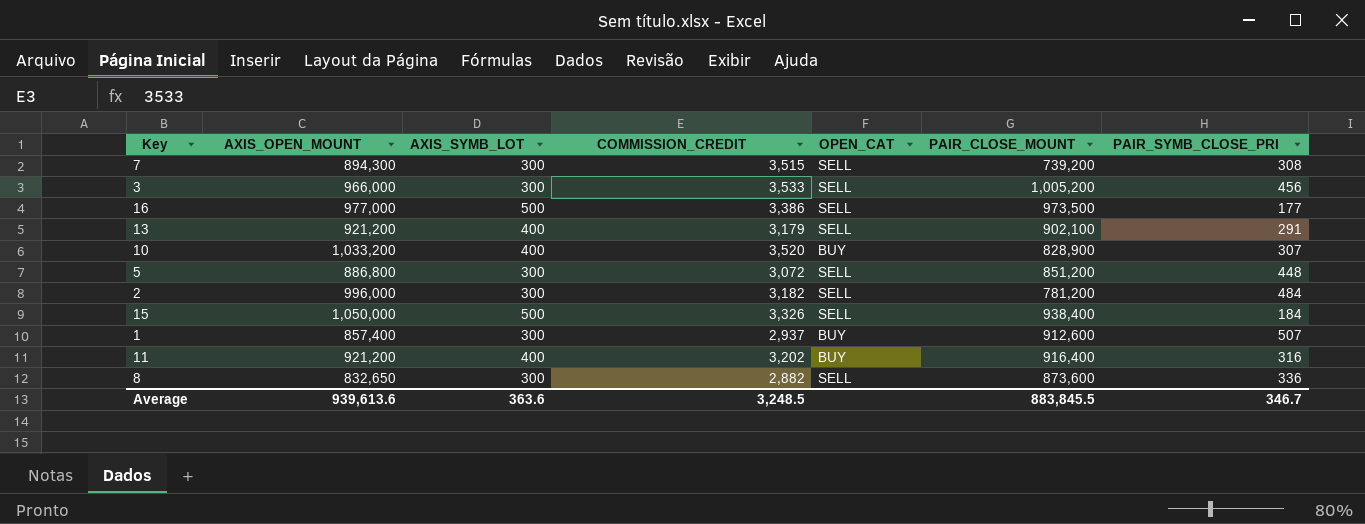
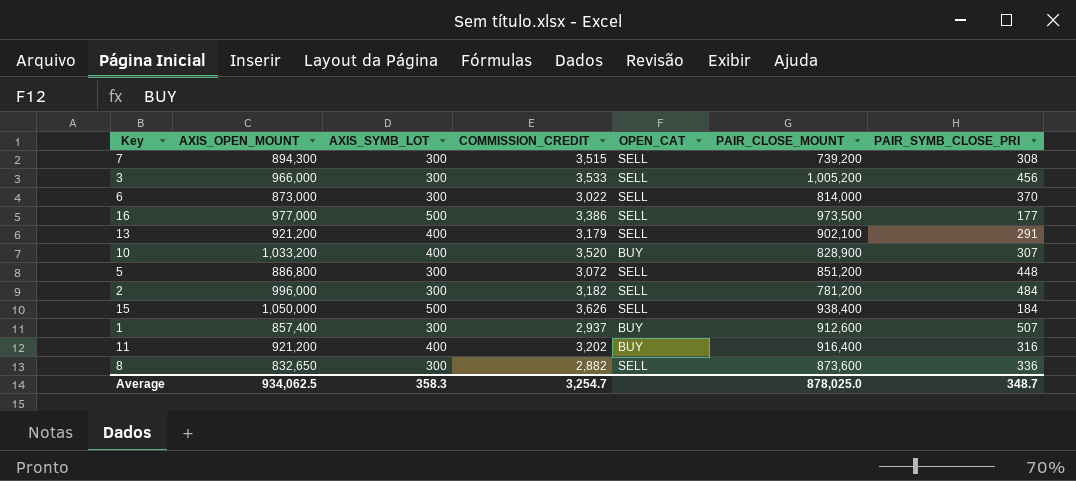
row 6: none -> 873,000 | 300 | 3,022 | SELL | 814,000 | 370
15 | COMMISSION_CREDIT: 3,326 -> 3,626
Average | AXIS_OPEN_MOUNT: 939,613.6 -> 934,062.5
Average | AXIS_SYMB_LOT: 363.6 -> 358.3
Average | COMMISSION_CREDIT: 3,248.5 -> 3,254.7
Average | PAIR_CLOSE_MOUNT: 883,845.5 -> 878,025.0
Average | PAIR_SYMB_CLOSE_PRI: 346.7 -> 348.7

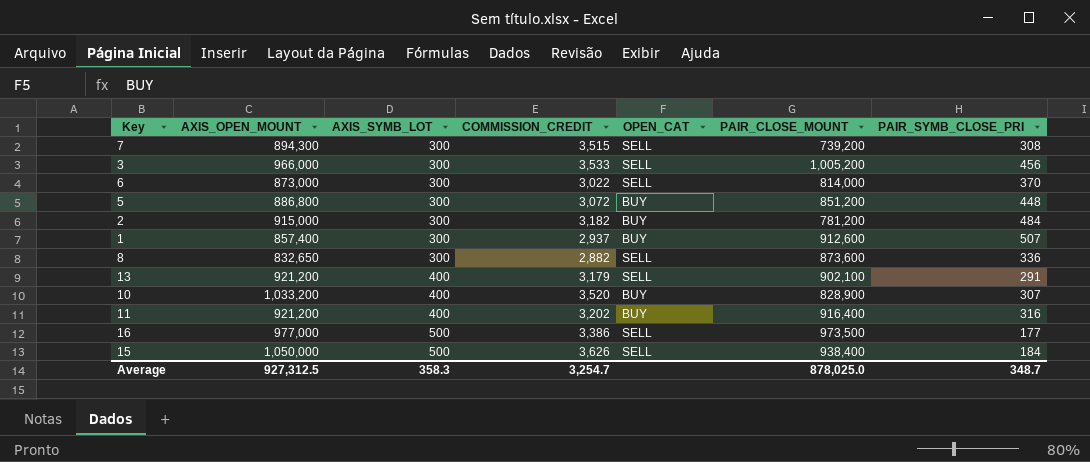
row order: none -> AXIS_SYMB_LOT ascending
5 | OPEN_CAT: SELL -> BUY
2 | AXIS_OPEN_MOUNT: 996,000 -> 915,000
2 | OPEN_CAT: SELL -> BUY
Average | AXIS_OPEN_MOUNT: 934,062.5 -> 927,312.5

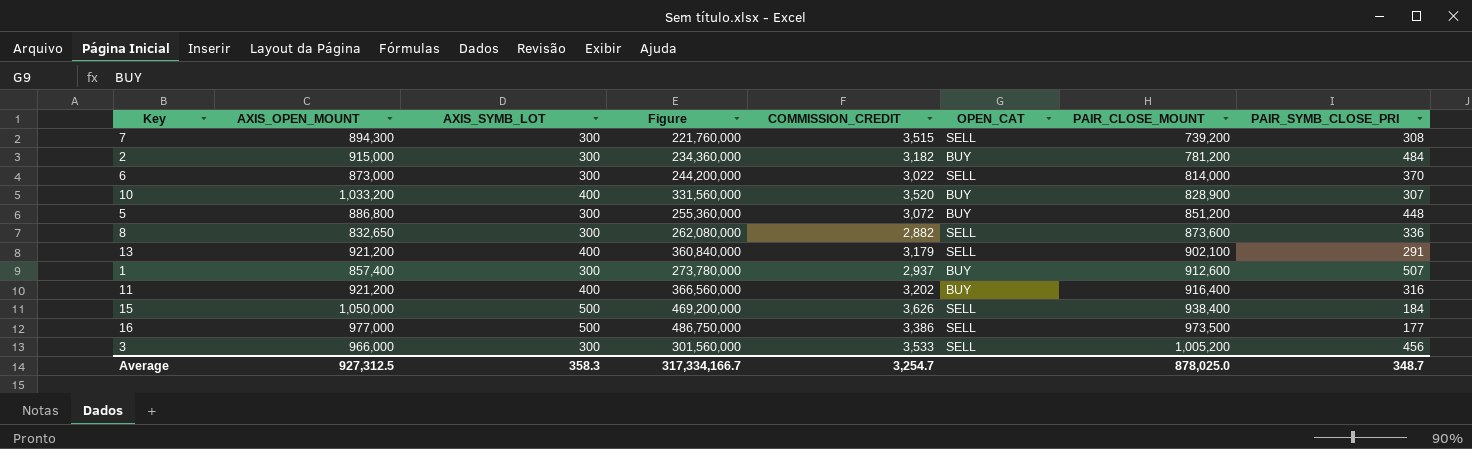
row order: AXIS_SYMB_LOT ascending -> PAIR_CLOSE_MOUNT ascending
column Figure | formula: none -> [AXIS_SYMB_LOT] * [PAIR_CLOSE_MOUNT]

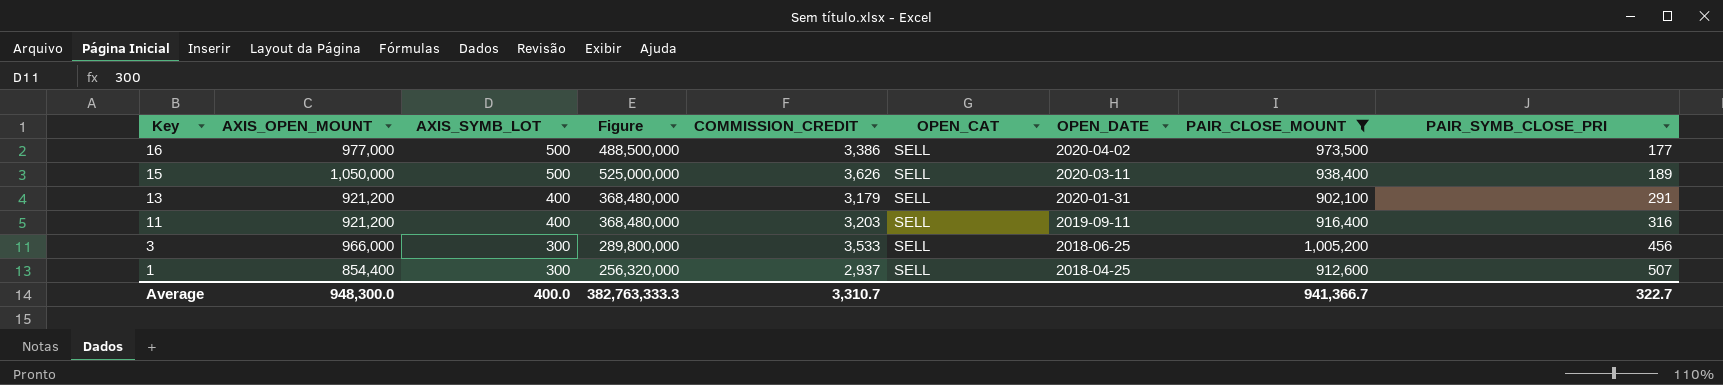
filter: none -> PAIR_CLOSE_MOUNT >= 902,100
row order: PAIR_CLOSE_MOUNT ascending -> Key descending
column Figure | formula: [AXIS_SYMB_LOT] * [PAIR_CLOSE_MOUNT] -> [AXIS_OPEN_MOUNT] * [AXIS_SYMB_LOT]
column OPEN_DATE | position: none -> 7
15 | PAIR_SYMB_CLOSE_PRI: 184 -> 189
11 | COMMISSION_CREDIT: 3,202 -> 3,203
11 | OPEN_CAT: BUY -> SELL
1 | AXIS_OPEN_MOUNT: 857,400 -> 854,400
1 | OPEN_CAT: BUY -> SELL
Average | AXIS_OPEN_MOUNT: 927,312.5 -> 948,300.0
Average | AXIS_SYMB_LOT: 358.3 -> 400.0
Average | Figure: 317,334,166.7 -> 382,763,333.3
Average | COMMISSION_CREDIT: 3,254.7 -> 3,310.7
Average | PAIR_CLOSE_MOUNT: 878,025.0 -> 941,366.7
Average | PAIR_SYMB_CLOSE_PRI: 348.7 -> 322.7

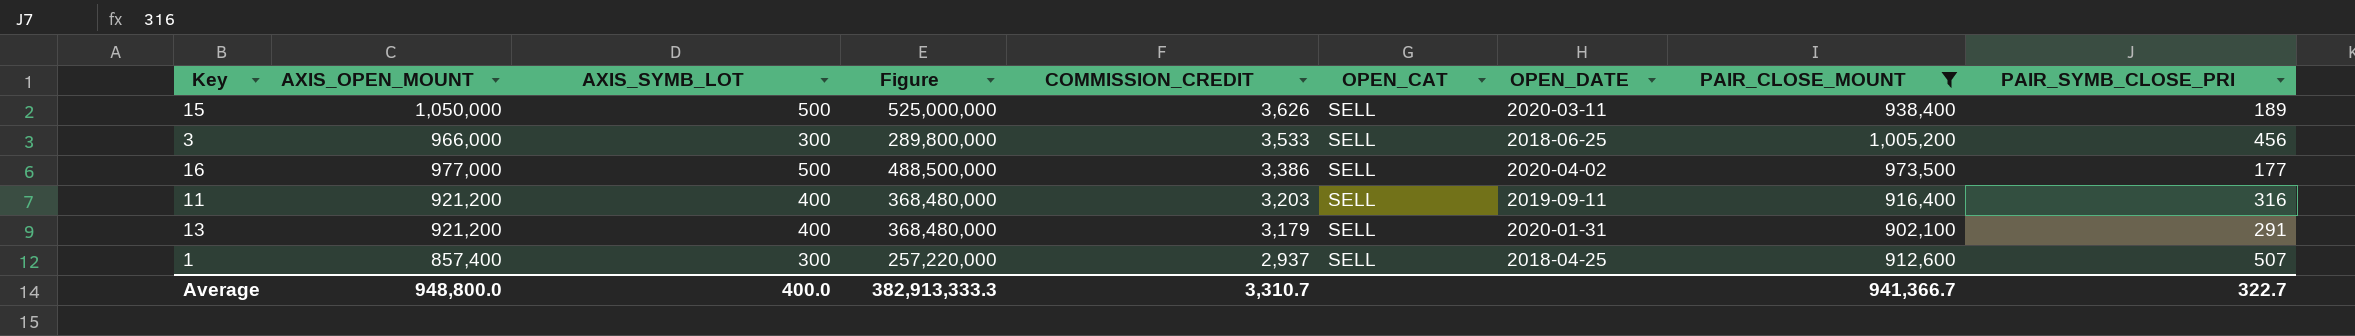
row order: Key descending -> COMMISSION_CREDIT descending
1 | AXIS_OPEN_MOUNT: 854,400 -> 857,400
1 | Figure: 256,320,000 -> 257,220,000
Average | AXIS_OPEN_MOUNT: 948,300.0 -> 948,800.0
Average | Figure: 382,763,333.3 -> 382,913,333.3

